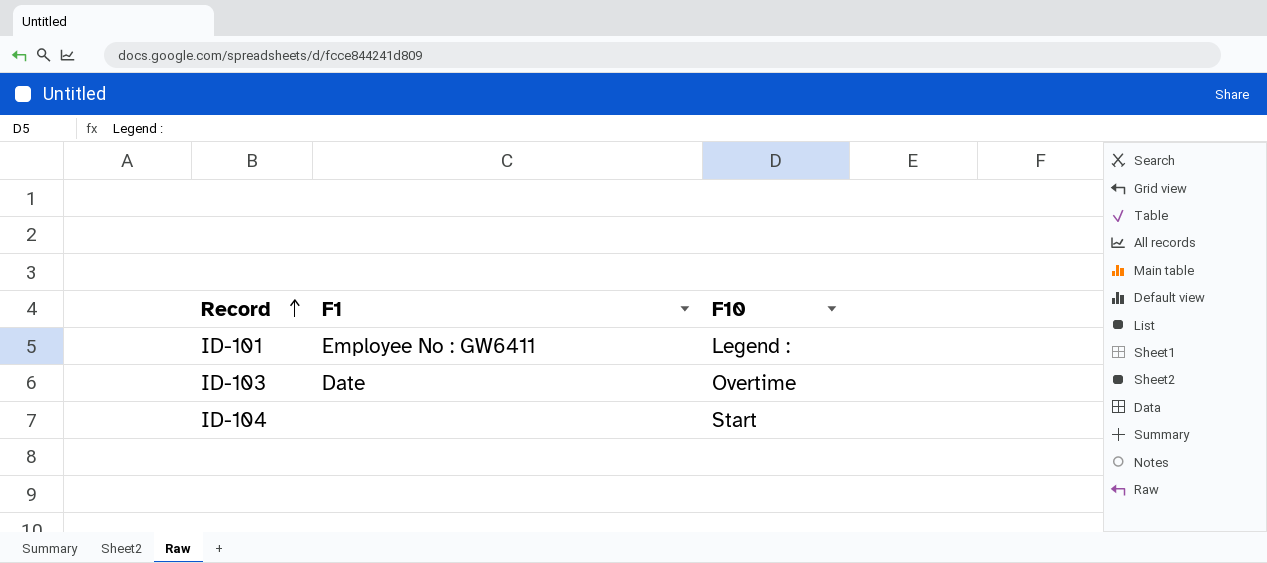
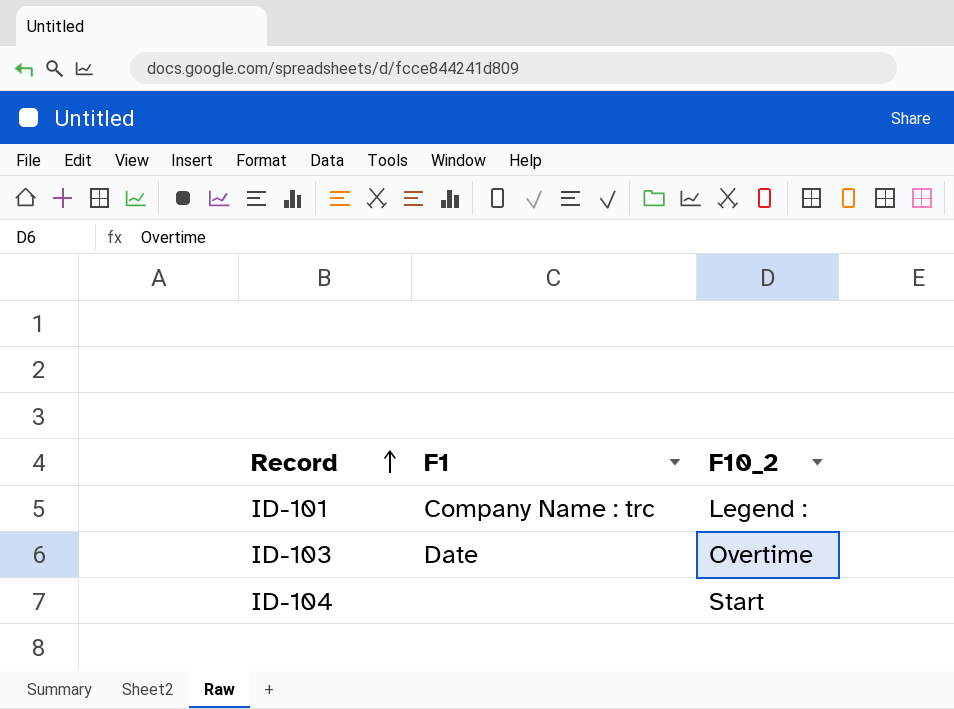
column name: F10 -> F10_2
ID-101 | F1: Employee No : GW6411 -> Company Name : trc

